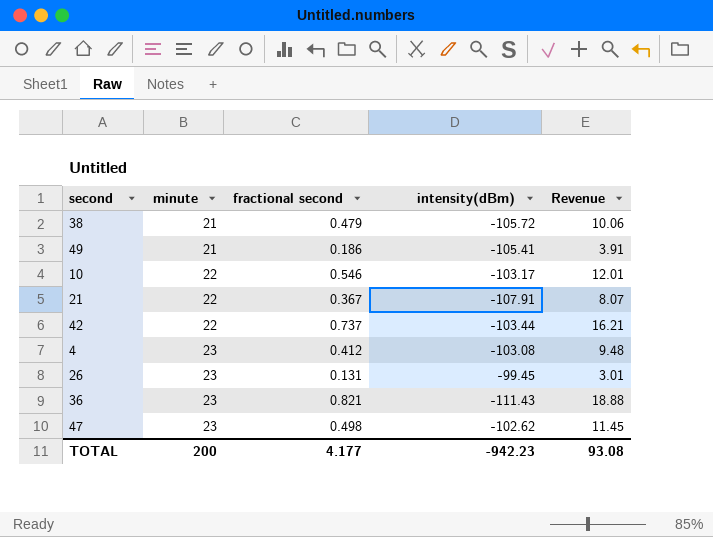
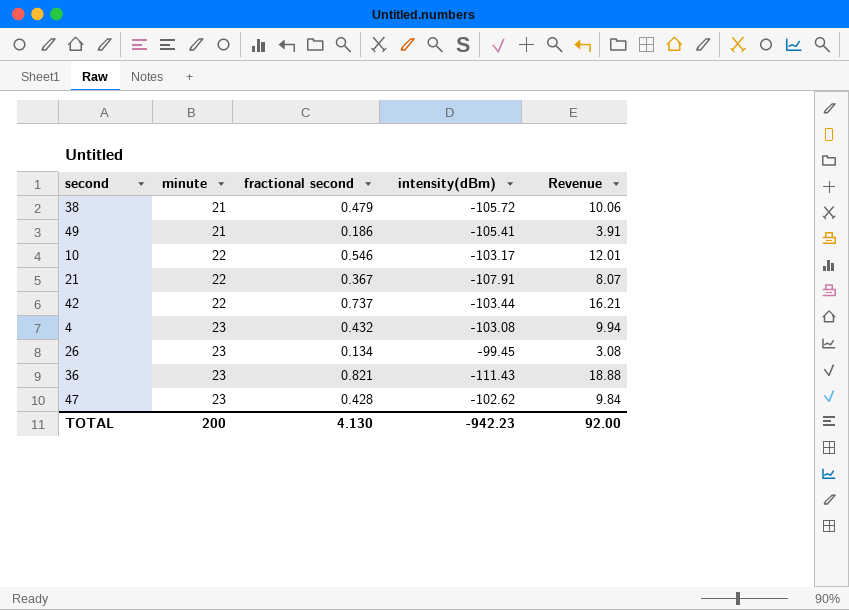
4 | fractional second: 0.412 -> 0.432
4 | Revenue: 9.48 -> 9.94
26 | fractional second: 0.131 -> 0.134
26 | Revenue: 3.01 -> 3.08
47 | fractional second: 0.498 -> 0.428
47 | Revenue: 11.45 -> 9.84
TOTAL | fractional second: 4.177 -> 4.130
TOTAL | Revenue: 93.08 -> 92.00

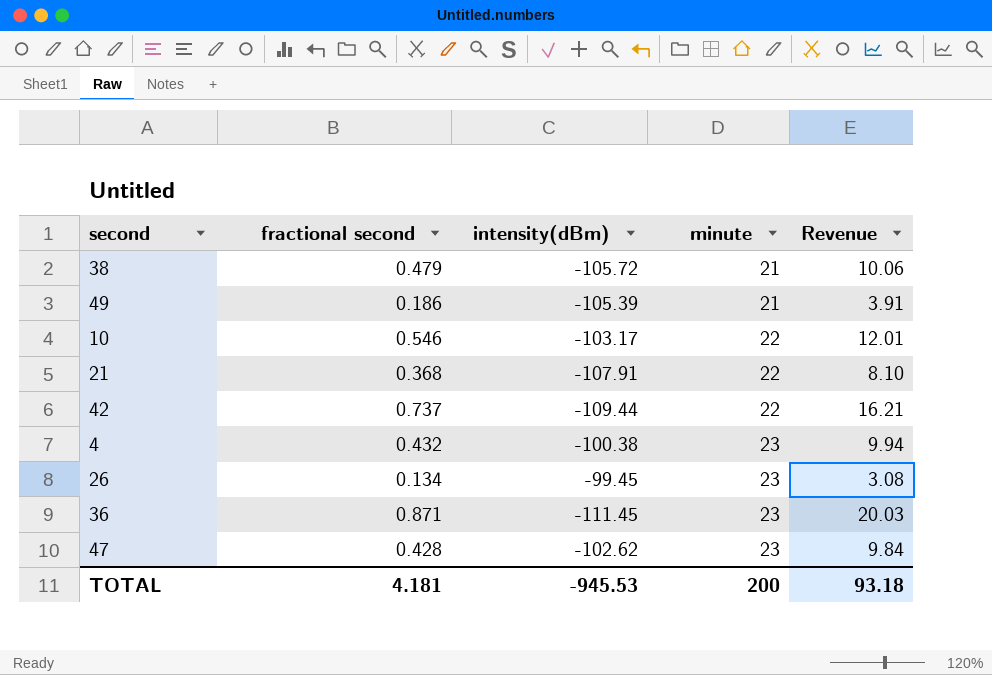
column minute | position: 2 -> 4
49 | intensity(dBm): -105.41 -> -105.39
21 | fractional second: 0.367 -> 0.368
21 | Revenue: 8.07 -> 8.10
42 | intensity(dBm): -103.44 -> -109.44
4 | intensity(dBm): -103.08 -> -100.38
36 | fractional second: 0.821 -> 0.871
36 | intensity(dBm): -111.43 -> -111.45
36 | Revenue: 18.88 -> 20.03
TOTAL | fractional second: 4.130 -> 4.181
TOTAL | intensity(dBm): -942.23 -> -945.53
TOTAL | Revenue: 92.00 -> 93.18

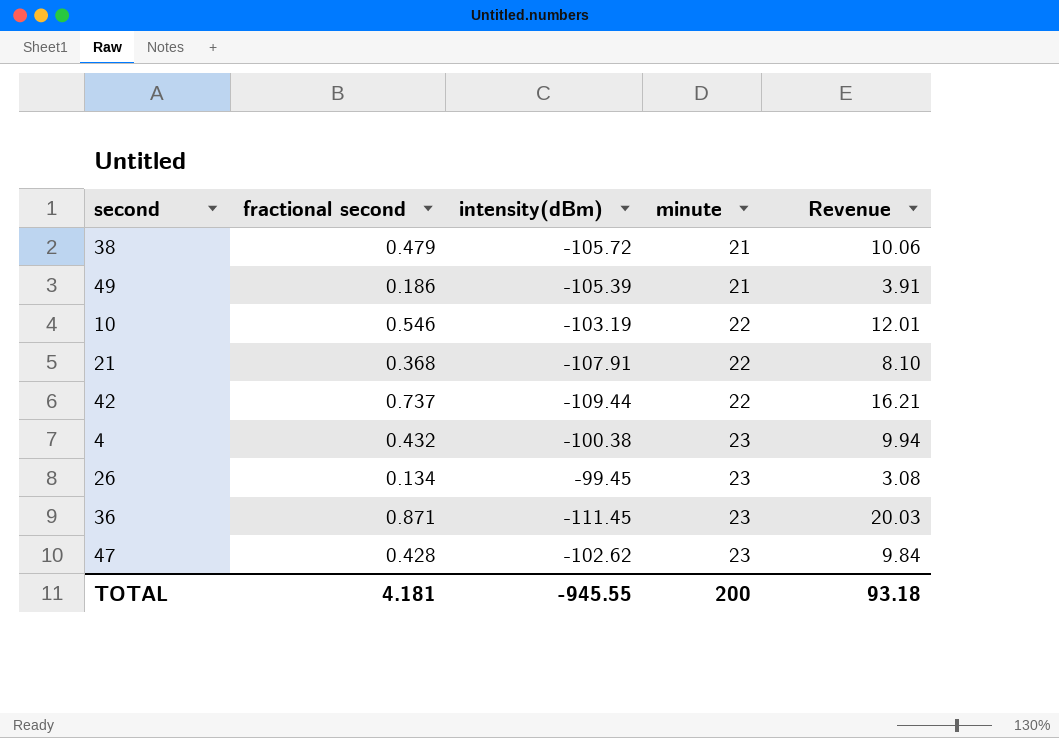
10 | intensity(dBm): -103.17 -> -103.19
TOTAL | intensity(dBm): -945.53 -> -945.55

